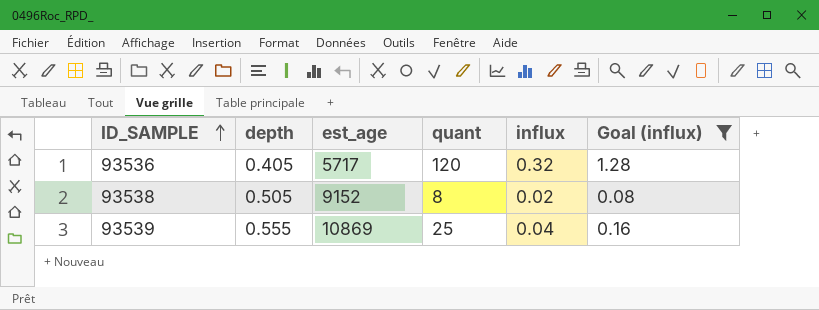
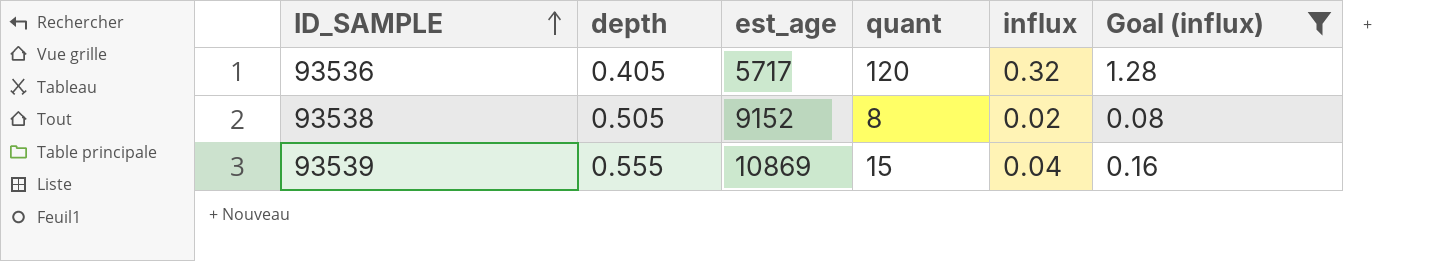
93539 | quant: 25 -> 15

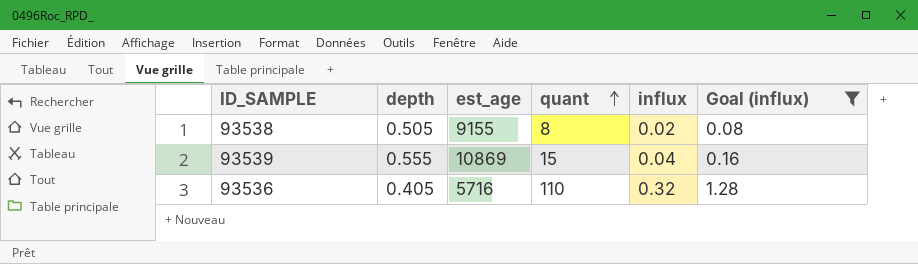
row order: ID_SAMPLE ascending -> quant ascending
93538 | est_age: 9152 -> 9155
93536 | est_age: 5717 -> 5716
93536 | quant: 120 -> 110

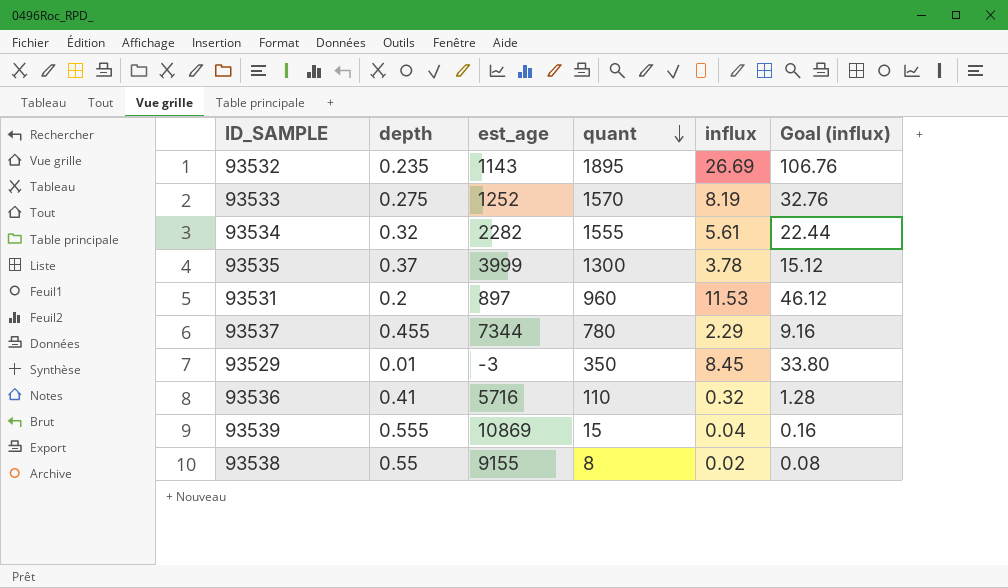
filter: Goal (influx) <= 1.28 -> none
row order: quant ascending -> quant descending
93536 | depth: 0.405 -> 0.41
93538 | depth: 0.505 -> 0.55

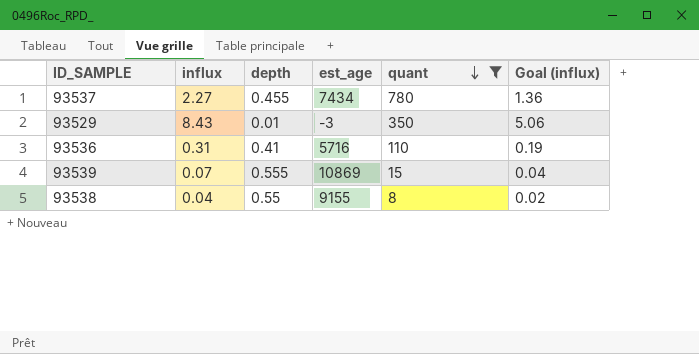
filter: none -> quant <= 780
column influx | position: 5 -> 2
column Goal (influx) | formula: [influx] * 4 -> [influx] * 0.6
93537 | influx: 2.29 -> 2.27
93537 | est_age: 7344 -> 7434
93529 | influx: 8.45 -> 8.43
93536 | influx: 0.32 -> 0.31
93539 | influx: 0.04 -> 0.07
93538 | influx: 0.02 -> 0.04

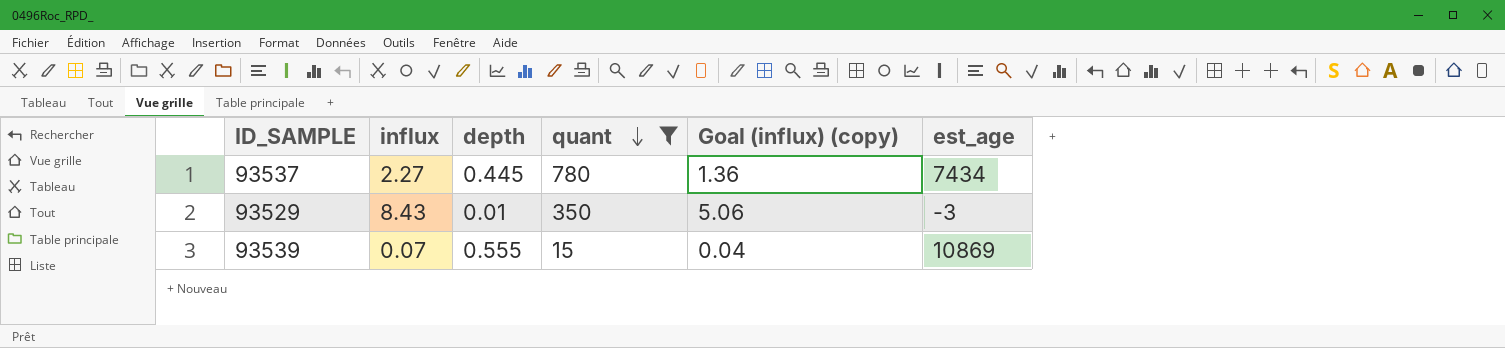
column name: Goal (influx) -> Goal (influx) (copy)
column est_age | position: 4 -> 6
row 93536: 0.31 | 0.41 | 5716 | 110 | 0.19 -> none
row 93538: 0.04 | 0.55 | 9155 | 8 | 0.02 -> none
93537 | depth: 0.455 -> 0.445

